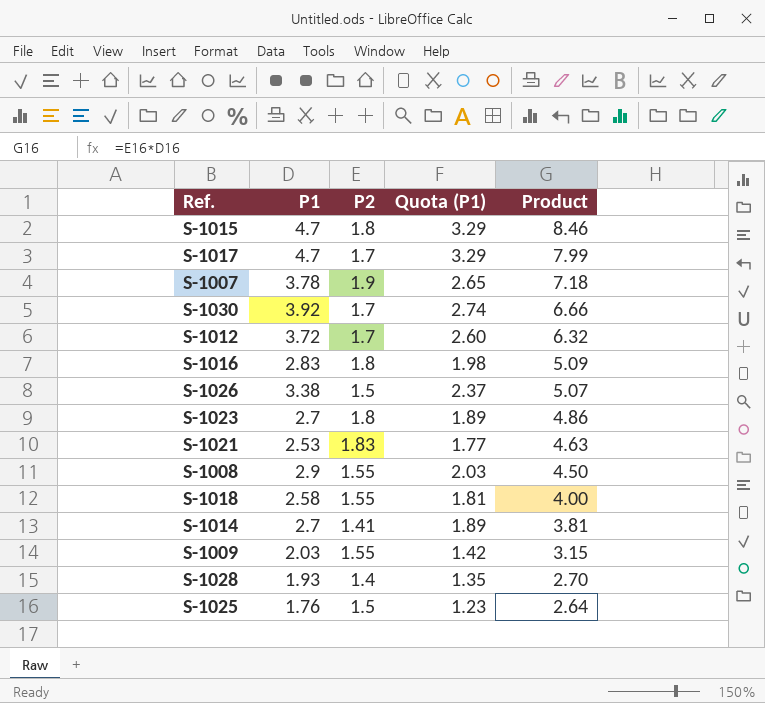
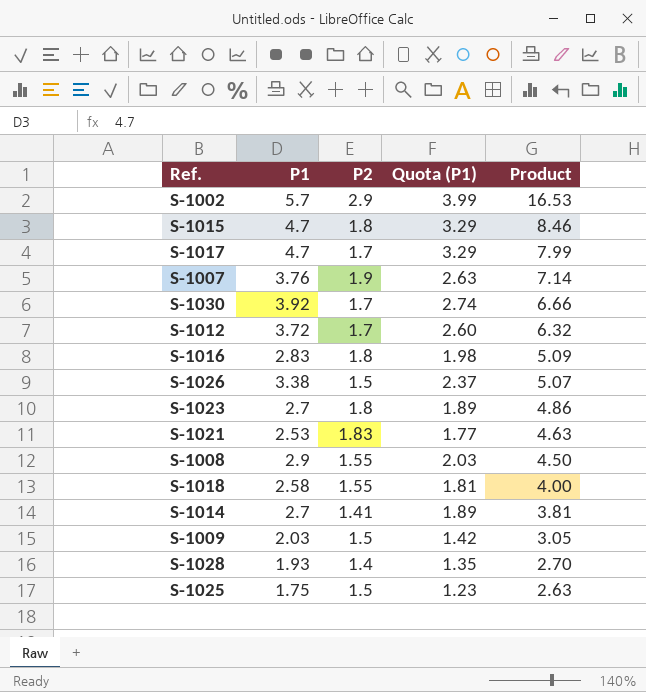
row S-1002: none -> 5.7 | 2.9 | 3.99 | 16.53
S-1007 | P1: 3.78 -> 3.76
S-1007 | Quota (P1): 2.65 -> 2.63
S-1007 | Product: 7.18 -> 7.14
S-1009 | P2: 1.55 -> 1.5
S-1009 | Product: 3.15 -> 3.05
S-1025 | P1: 1.76 -> 1.75
S-1025 | Product: 2.64 -> 2.63

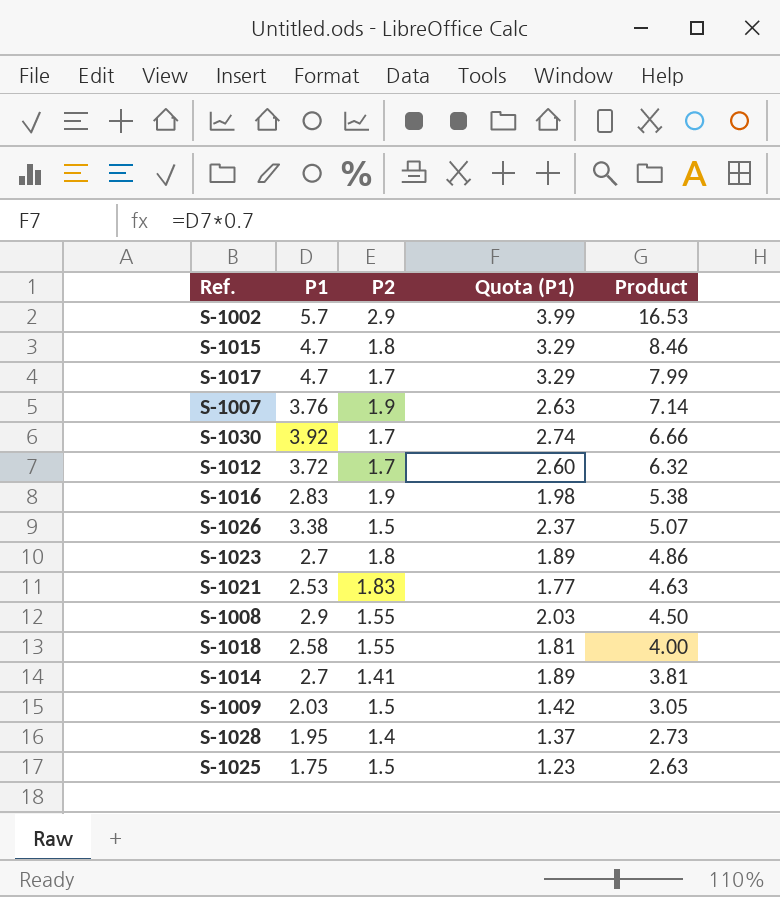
S-1016 | P2: 1.8 -> 1.9
S-1016 | Product: 5.09 -> 5.38
S-1028 | P1: 1.93 -> 1.95
S-1028 | Quota (P1): 1.35 -> 1.37
S-1028 | Product: 2.70 -> 2.73

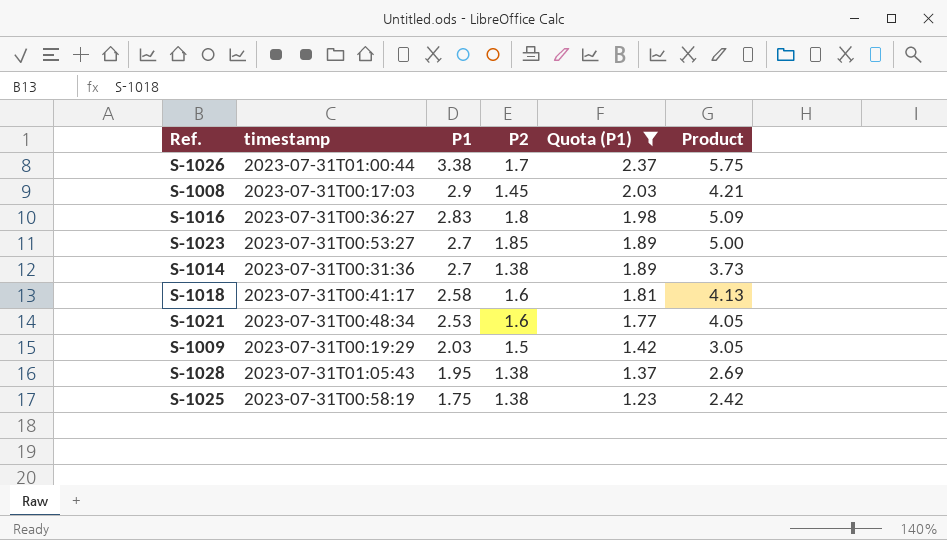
filter: none -> Quota (P1) <= 2.37
row order: Product descending -> P1 descending
column timestamp | position: none -> 2
S-1026 | P2: 1.5 -> 1.7
S-1026 | Product: 5.07 -> 5.75
S-1008 | P2: 1.55 -> 1.45
S-1008 | Product: 4.50 -> 4.21
S-1016 | P2: 1.9 -> 1.8
S-1016 | Product: 5.38 -> 5.09
S-1023 | P2: 1.8 -> 1.85
S-1023 | Product: 4.86 -> 5.00
S-1014 | P2: 1.41 -> 1.38
S-1014 | Product: 3.81 -> 3.73
S-1018 | P2: 1.55 -> 1.6
S-1018 | Product: 4.00 -> 4.13
S-1021 | P2: 1.83 -> 1.6
S-1021 | Product: 4.63 -> 4.05
S-1028 | P2: 1.4 -> 1.38
S-1028 | Product: 2.73 -> 2.69
S-1025 | P2: 1.5 -> 1.38
S-1025 | Product: 2.63 -> 2.42

